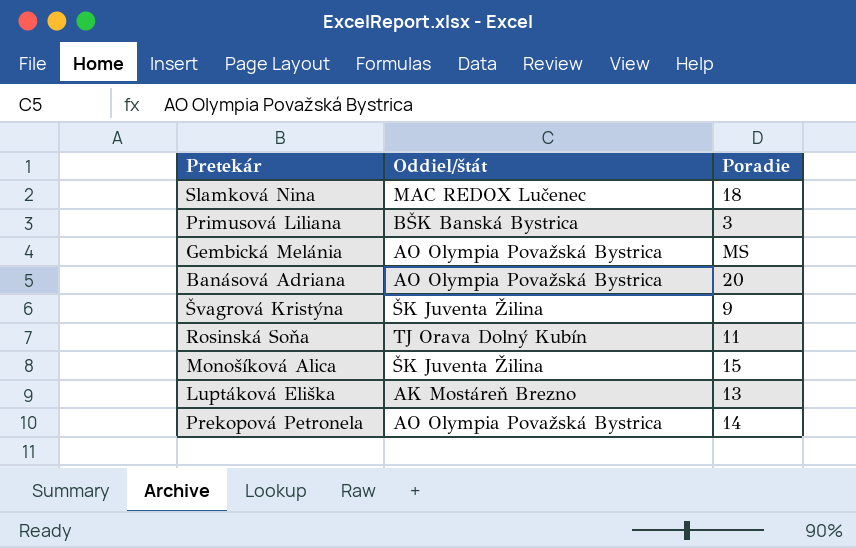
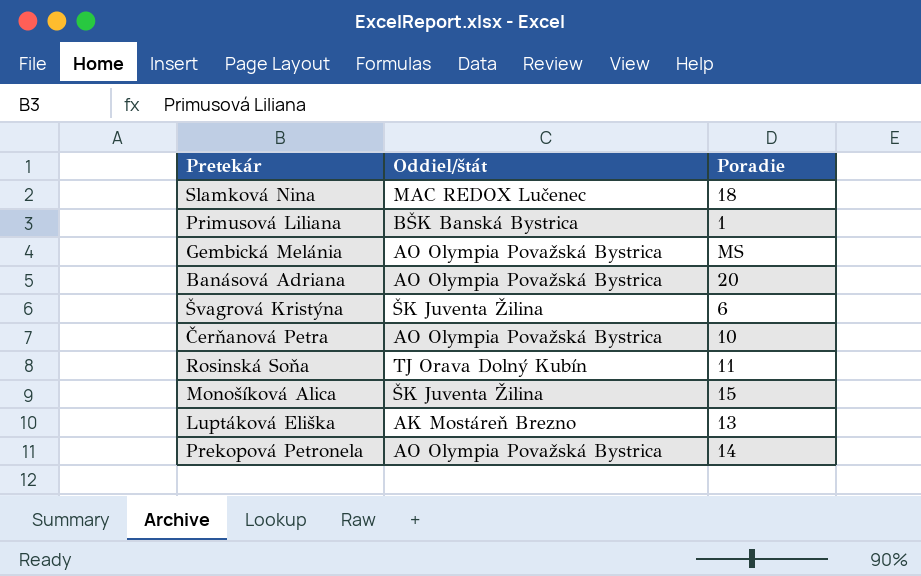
Primusová Liliana | Poradie: 3 -> 1
Švagrová Kristýna | Poradie: 9 -> 6
row Čerňanová Petra: none -> AO Olympia Považská Bystrica | 10

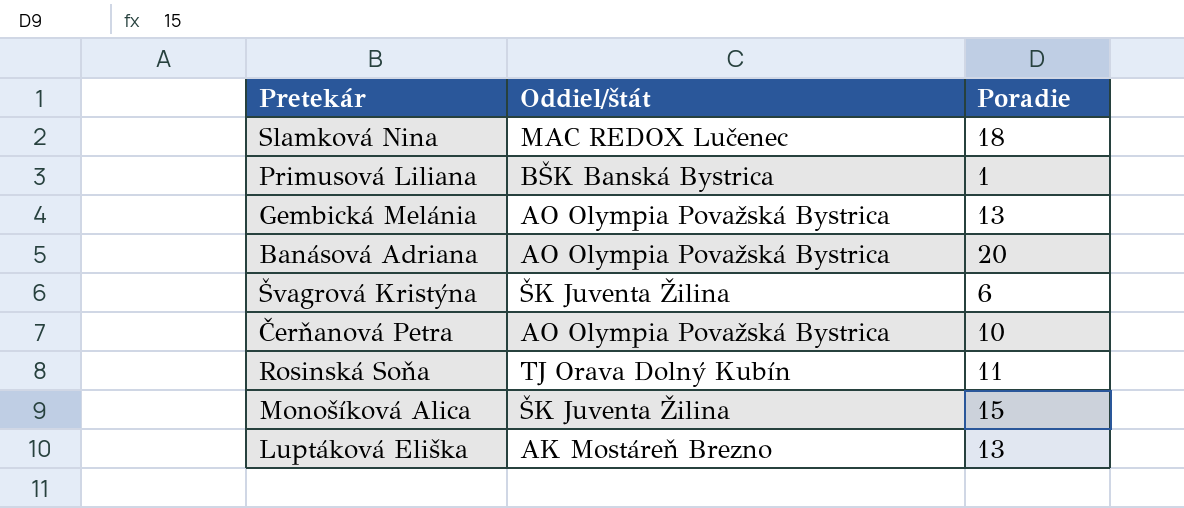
row Prekopová Petronela: AO Olympia Považská Bystrica | 14 -> none
Gembická Melánia | Poradie: MS -> 13

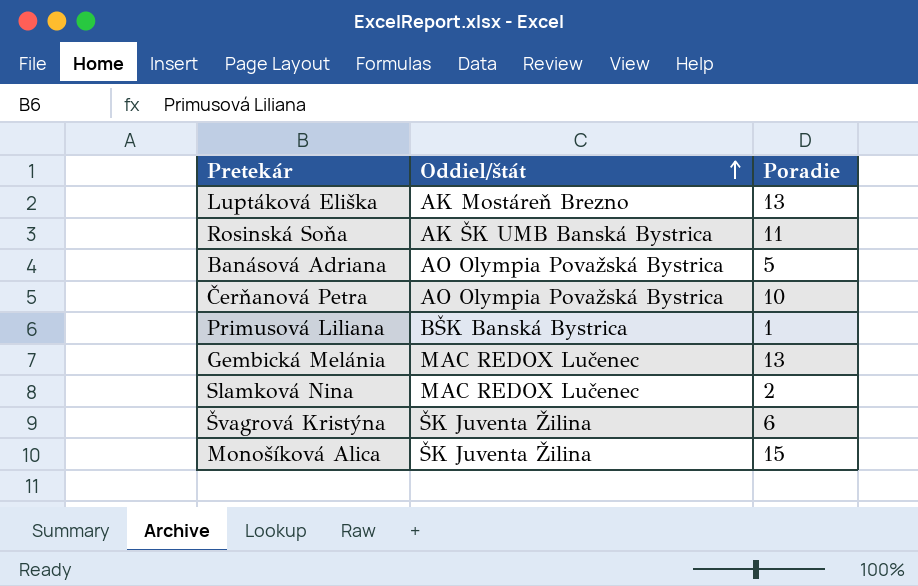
row order: none -> Oddiel/štát ascending
Rosinská Soňa | Oddiel/štát: TJ Orava Dolný Kubín -> AK ŠK UMB Banská Bystrica
Banásová Adriana | Poradie: 20 -> 5
Gembická Melánia | Oddiel/štát: AO Olympia Považská Bystrica -> MAC REDOX Lučenec
Slamková Nina | Poradie: 18 -> 2

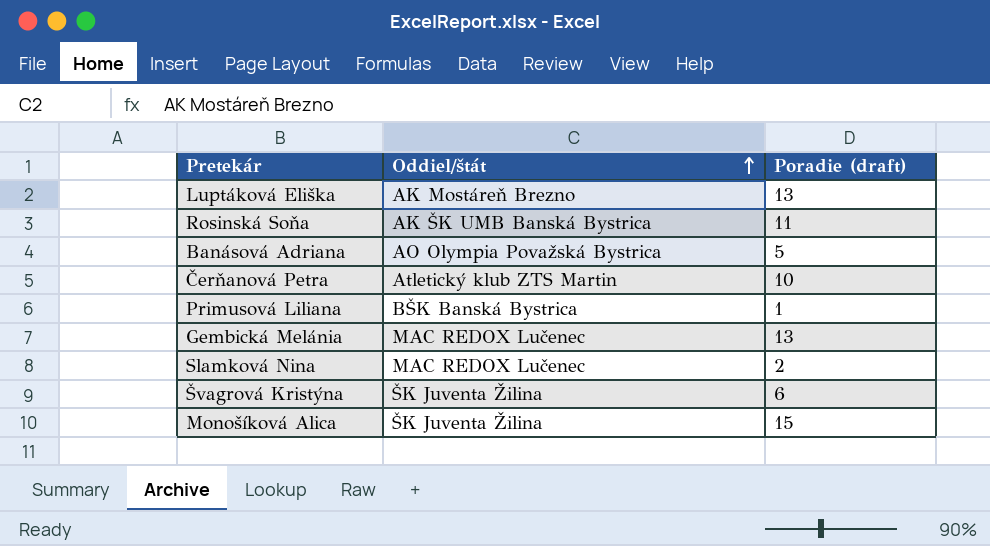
column name: Poradie -> Poradie (draft)
Čerňanová Petra | Oddiel/štát: AO Olympia Považská Bystrica -> Atletický klub ZTS Martin

